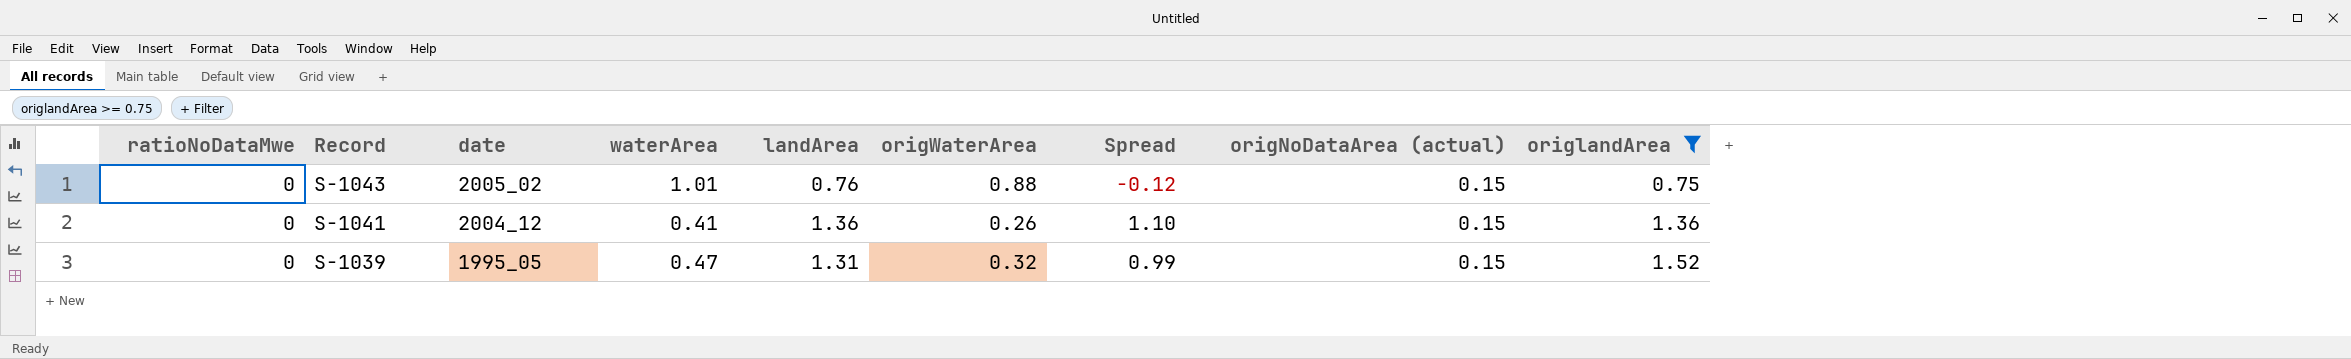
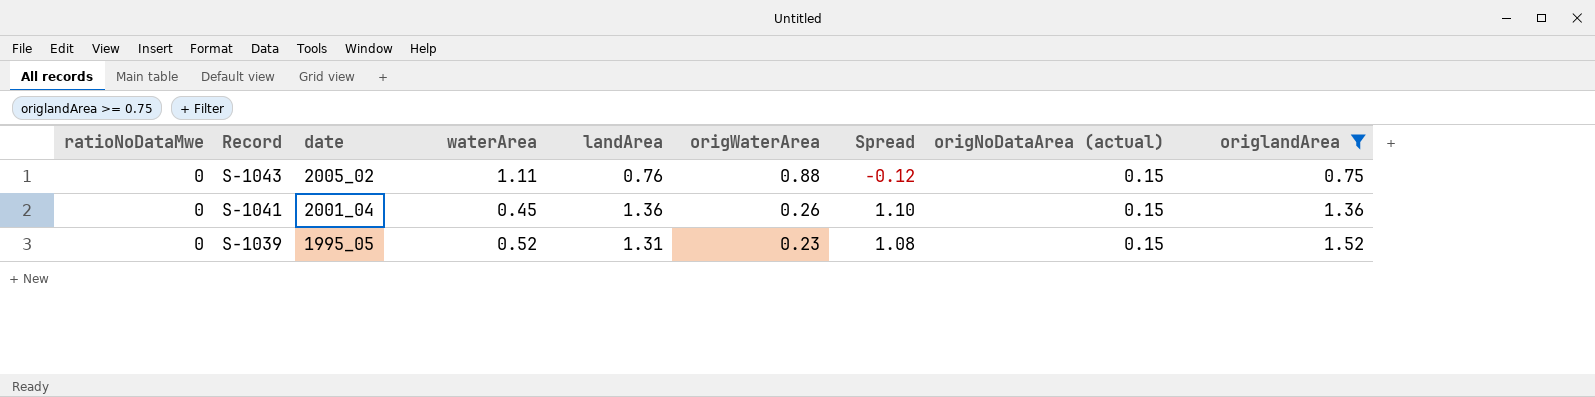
S-1043 | waterArea: 1.01 -> 1.11
S-1041 | date: 2004_12 -> 2001_04
S-1041 | waterArea: 0.41 -> 0.45
S-1039 | waterArea: 0.47 -> 0.52
S-1039 | origWaterArea: 0.32 -> 0.23
S-1039 | Spread: 0.99 -> 1.08

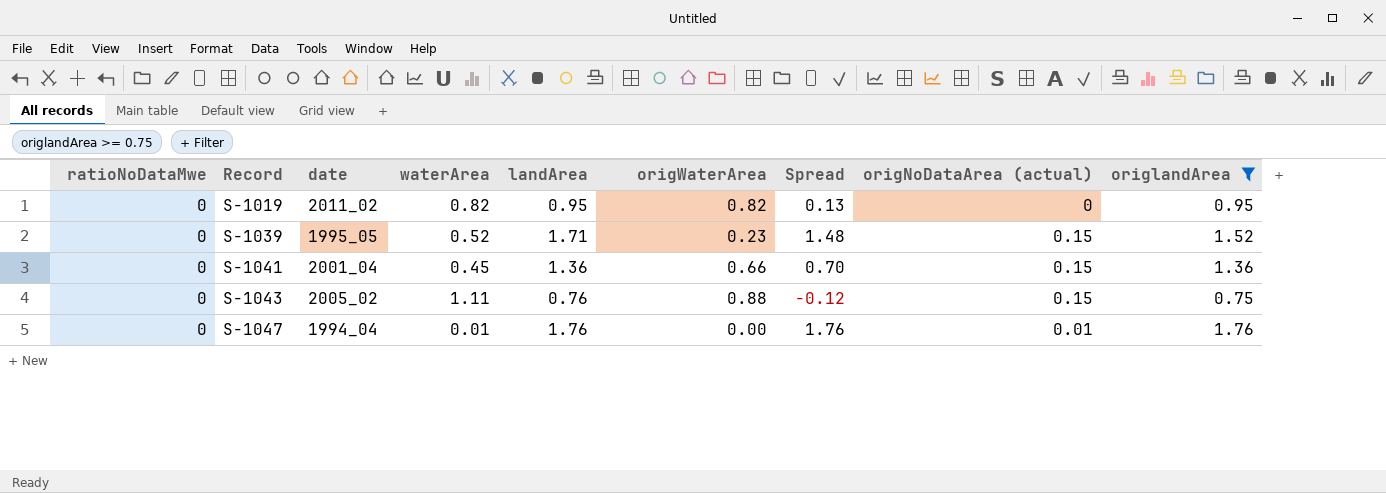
row order: Record descending -> Record ascending
row S-1019: none -> 0 | 2011_02 | 0.82 | 0.95 | 0.82 | 0.13 | 0 | 0.95
S-1039 | landArea: 1.31 -> 1.71
S-1039 | Spread: 1.08 -> 1.48
S-1041 | origWaterArea: 0.26 -> 0.66
S-1041 | Spread: 1.10 -> 0.70
row S-1047: none -> 0 | 1994_04 | 0.01 | 1.76 | 0.00 | 1.76 | 0.01 | 1.76

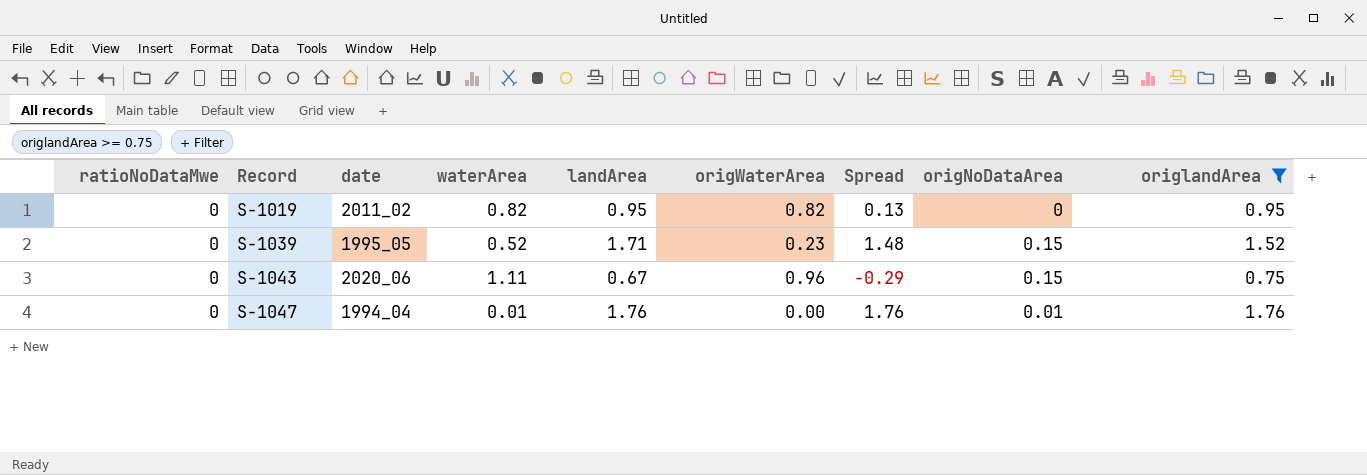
column name: origNoDataArea (actual) -> origNoDataArea
row S-1041: 0 | 2001_04 | 0.45 | 1.36 | 0.66 | 0.70 | 0.15 | 1.36 -> none
S-1043 | date: 2005_02 -> 2020_06
S-1043 | landArea: 0.76 -> 0.67
S-1043 | origWaterArea: 0.88 -> 0.96
S-1043 | Spread: -0.12 -> -0.29

